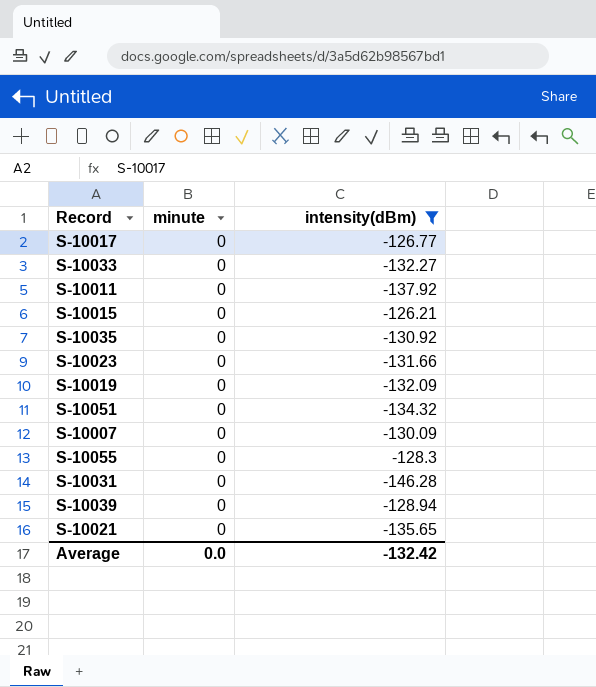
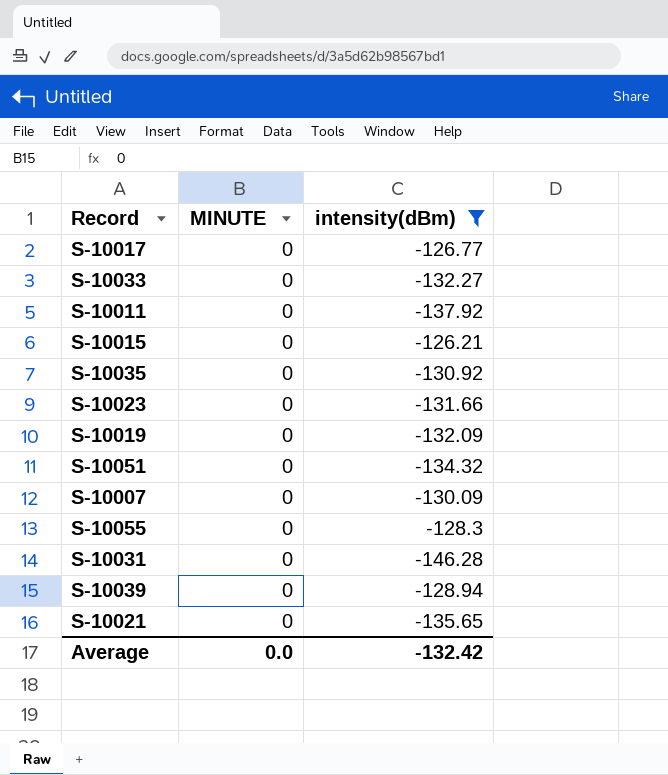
column name: minute -> MINUTE

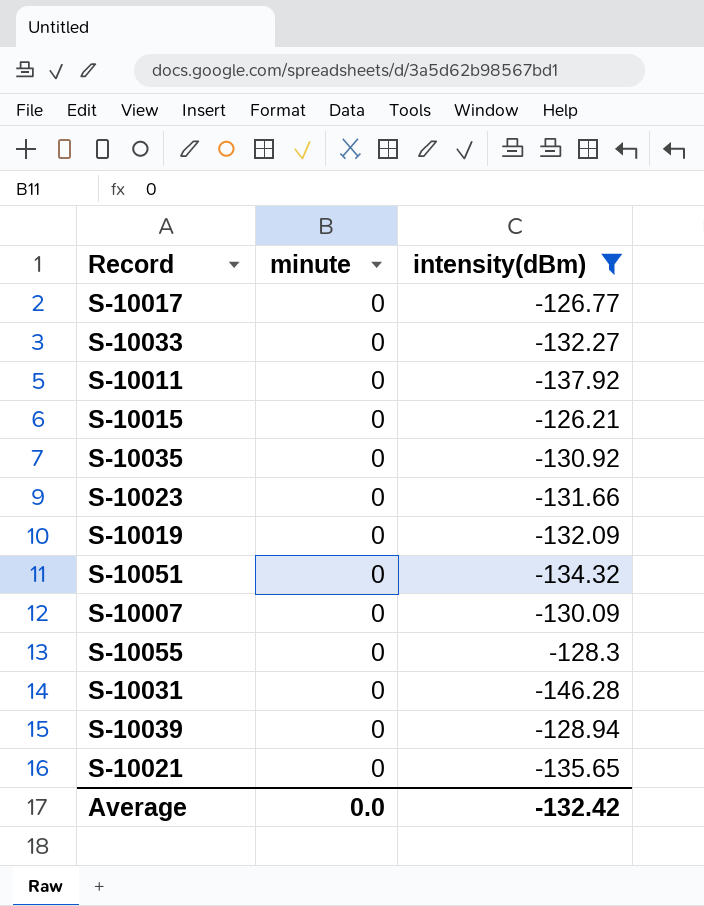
column name: MINUTE -> minute

